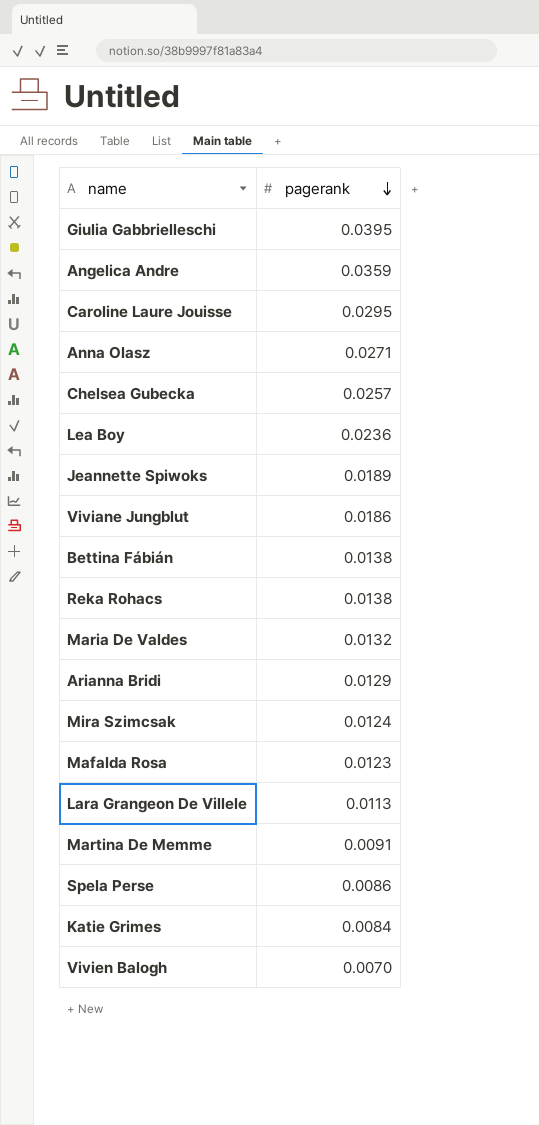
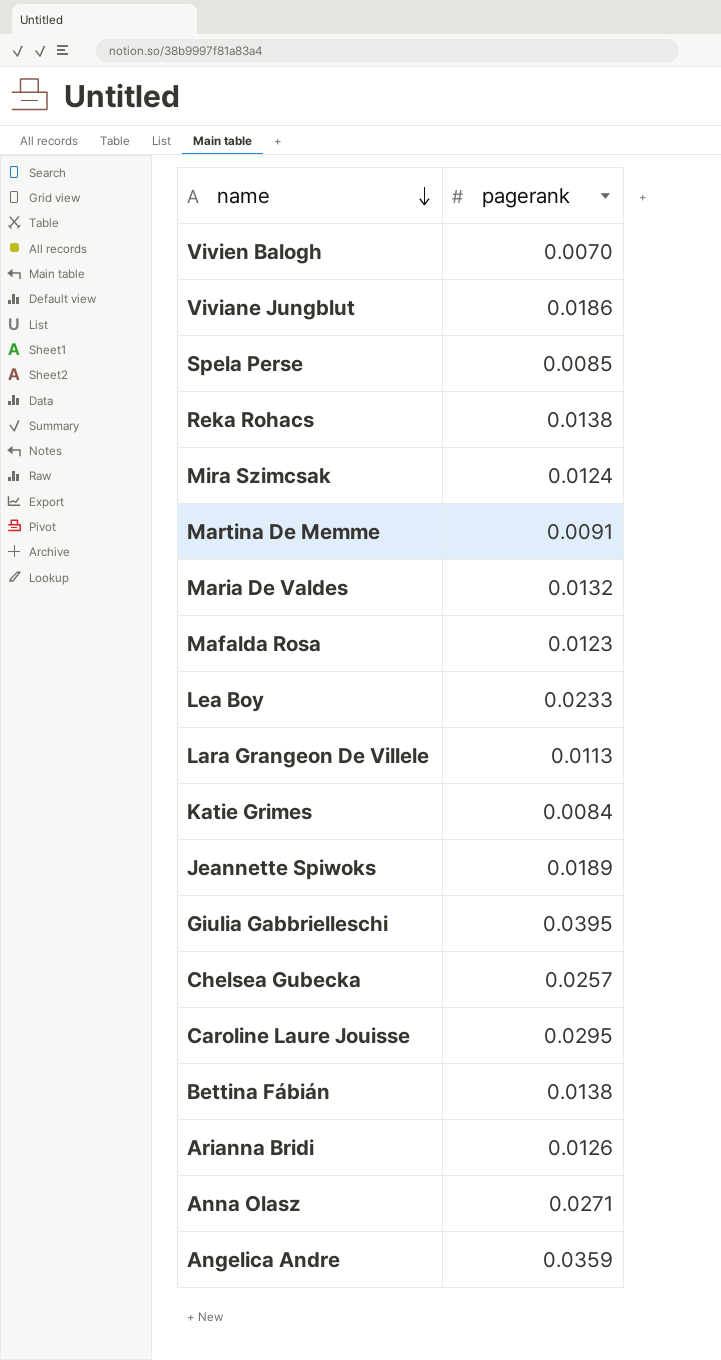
row order: pagerank descending -> name descending
Spela Perse | pagerank: 0.0086 -> 0.0085
Lea Boy | pagerank: 0.0236 -> 0.0233
Arianna Bridi | pagerank: 0.0129 -> 0.0126

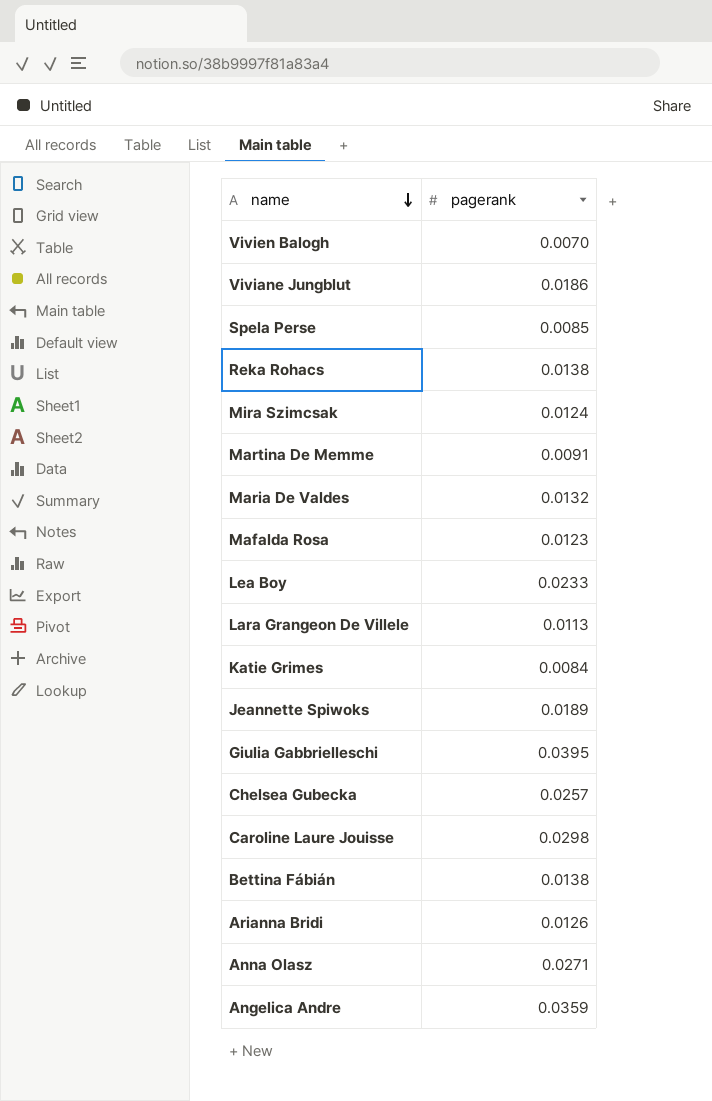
Caroline Laure Jouisse | pagerank: 0.0295 -> 0.0298

